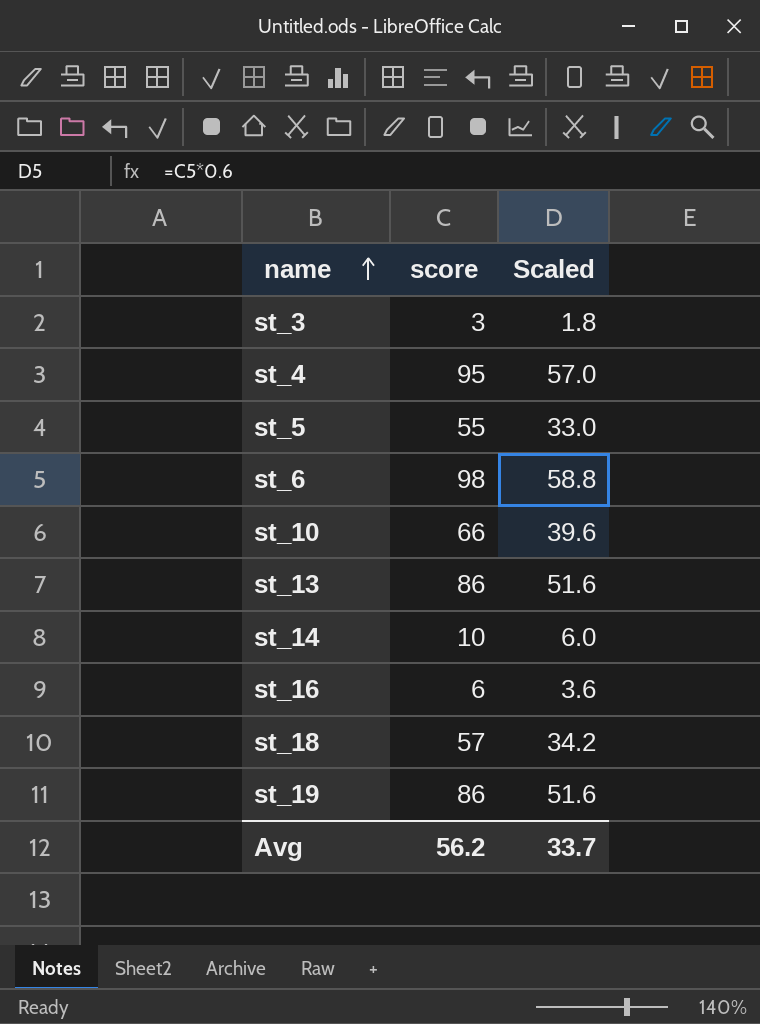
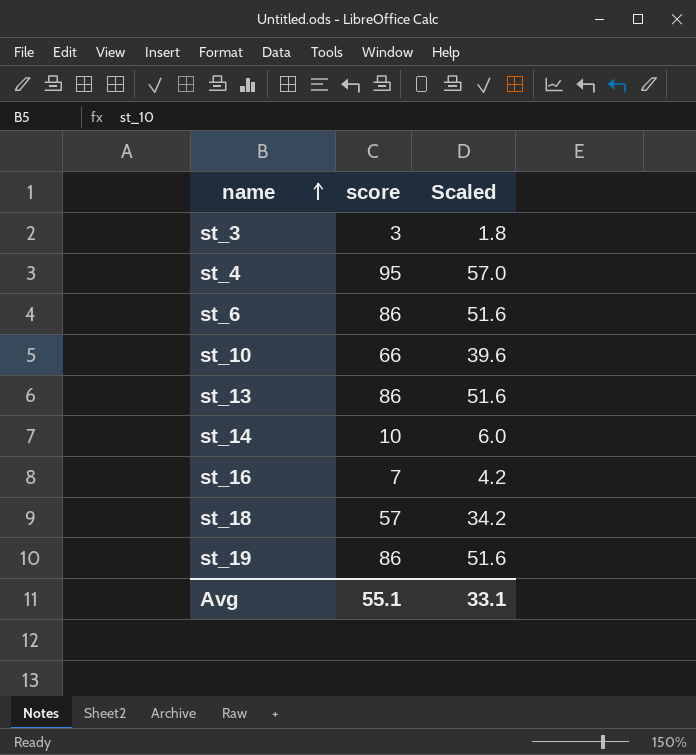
row st_5: 55 | 33.0 -> none
st_6 | score: 98 -> 86
st_6 | Scaled: 58.8 -> 51.6
st_16 | score: 6 -> 7
st_16 | Scaled: 3.6 -> 4.2
Avg | score: 56.2 -> 55.1
Avg | Scaled: 33.7 -> 33.1

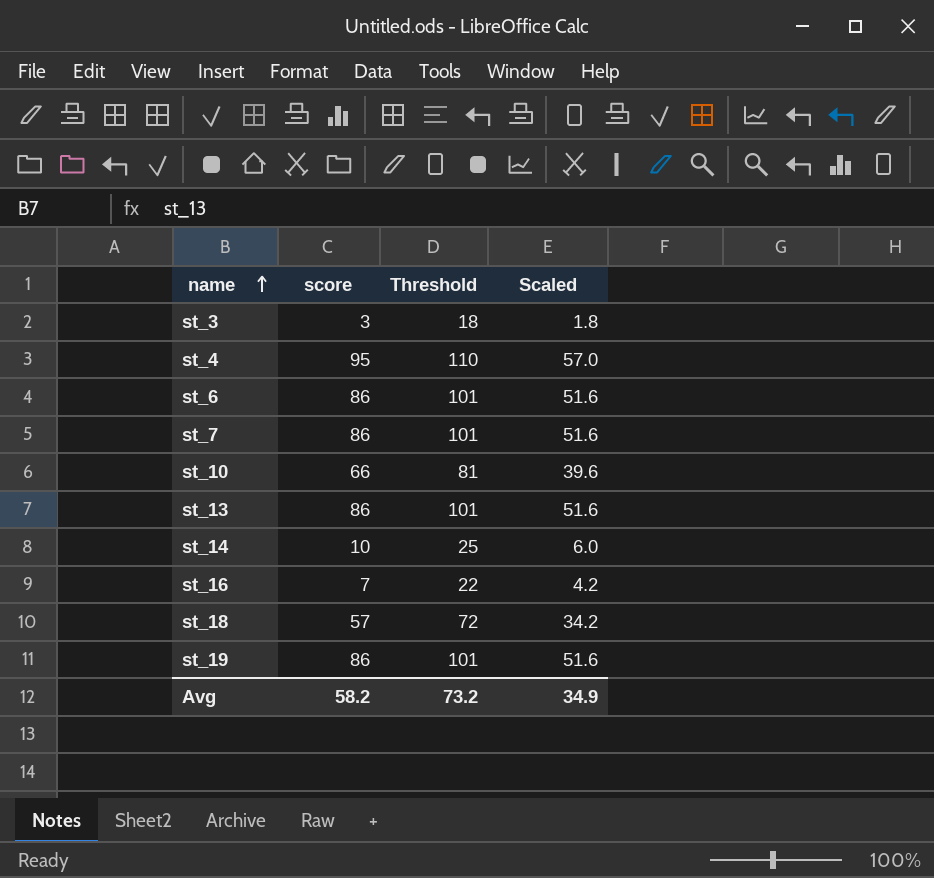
column Threshold | formula: none -> [score] + 15
row st_7: none -> 86 | 101 | 51.6
Avg | score: 55.1 -> 58.2
Avg | Scaled: 33.1 -> 34.9

